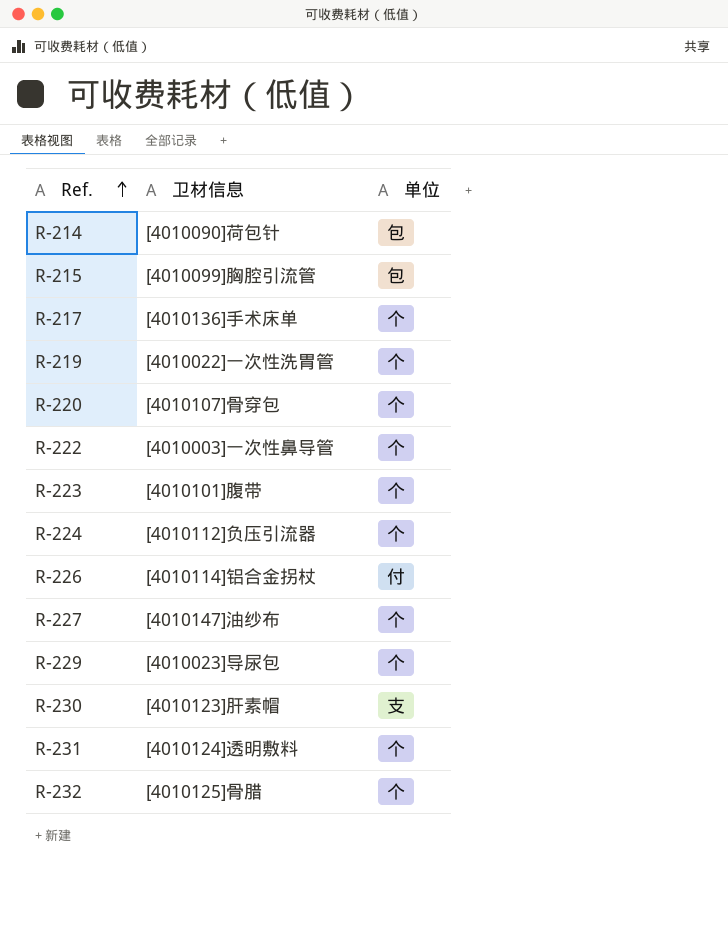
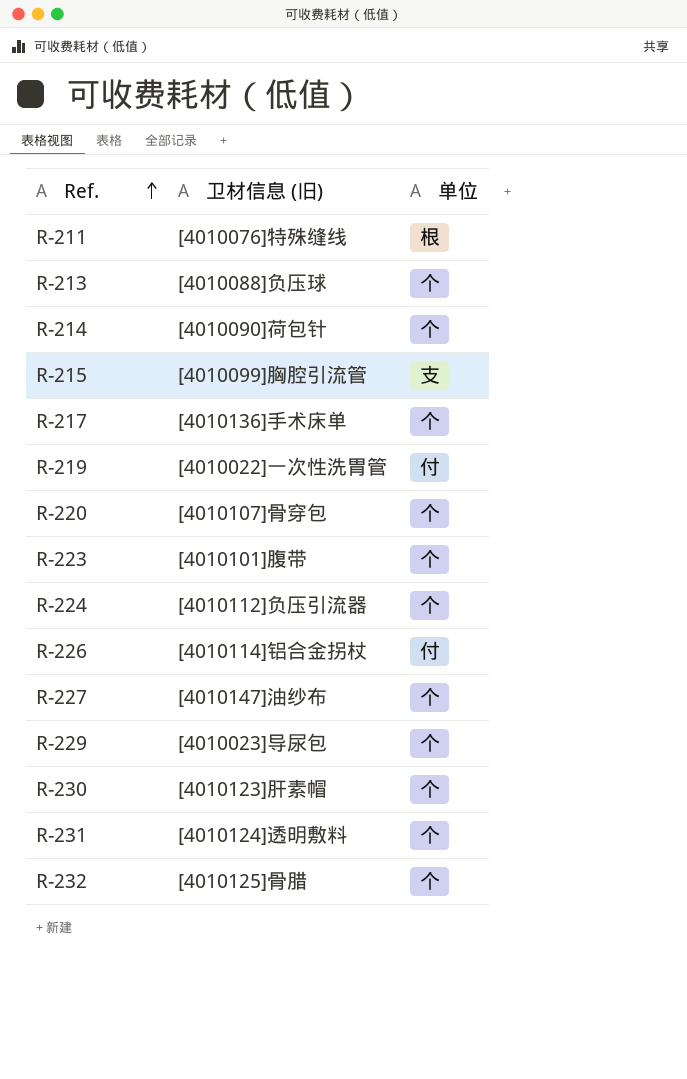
column name: 卫材信息 -> 卫材信息 (旧)
row R-222: [4010003]一次性鼻导管 | 个 -> none
row R-211: none -> [4010076]特殊缝线 | 根
row R-213: none -> [4010088]负压球 | 个
R-214 | 单位: 包 -> 个
R-215 | 单位: 包 -> 支
R-219 | 单位: 个 -> 付
R-230 | 单位: 支 -> 个

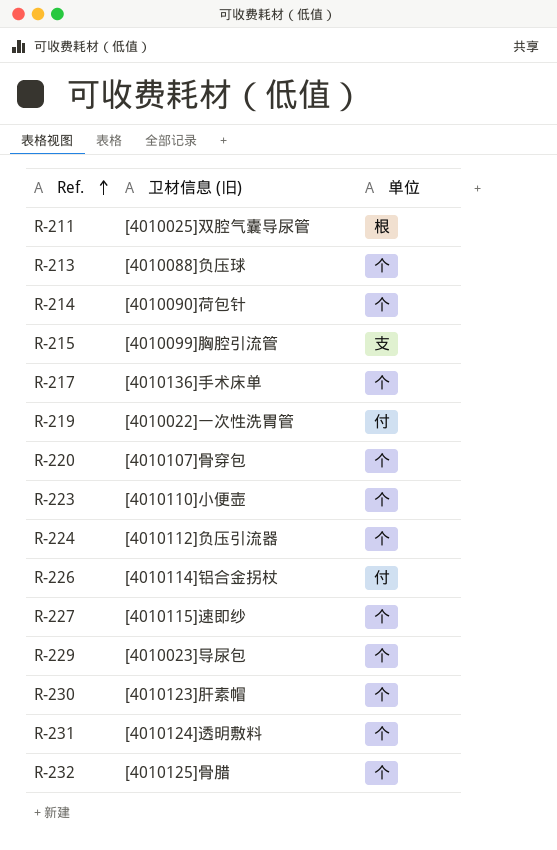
R-211 | 卫材信息 (旧): [4010076]特殊缝线 -> [4010025]双腔气囊导尿管
R-223 | 卫材信息 (旧): [4010101]腹带 -> [4010110]小便壶
R-227 | 卫材信息 (旧): [4010147]油纱布 -> [4010115]速即纱

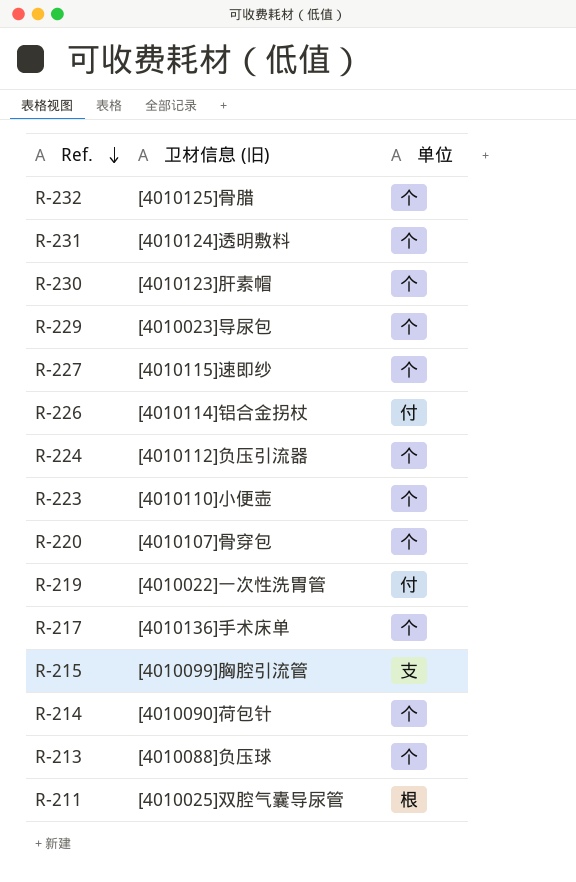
row order: Ref. ascending -> Ref. descending

